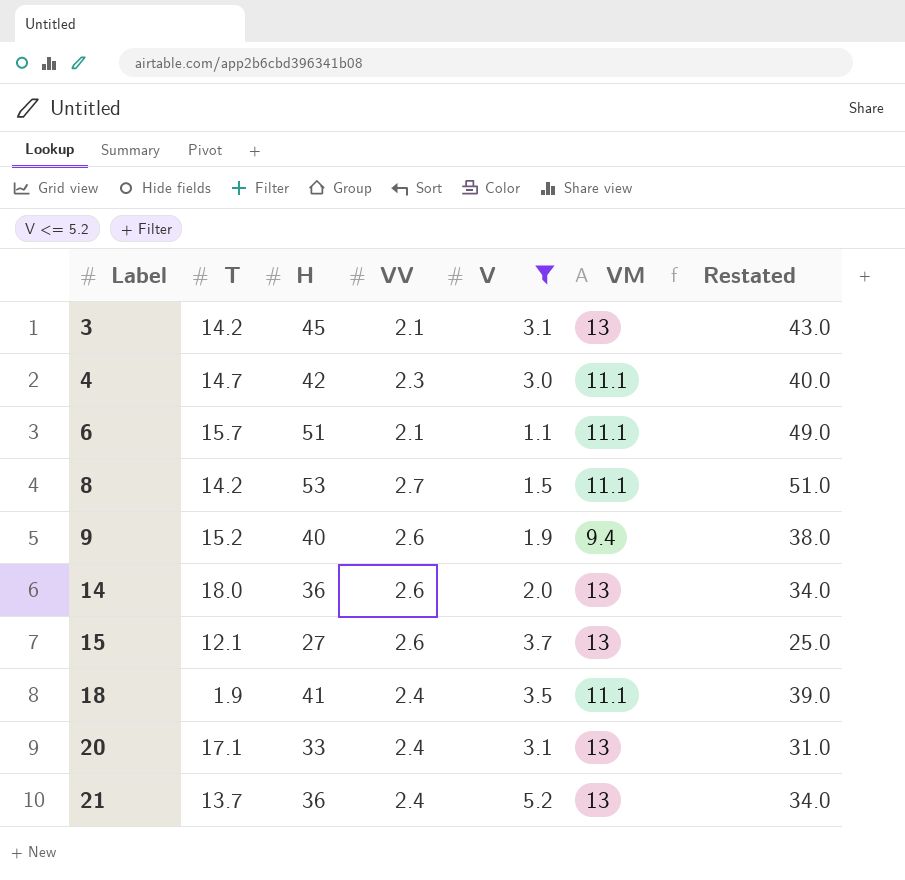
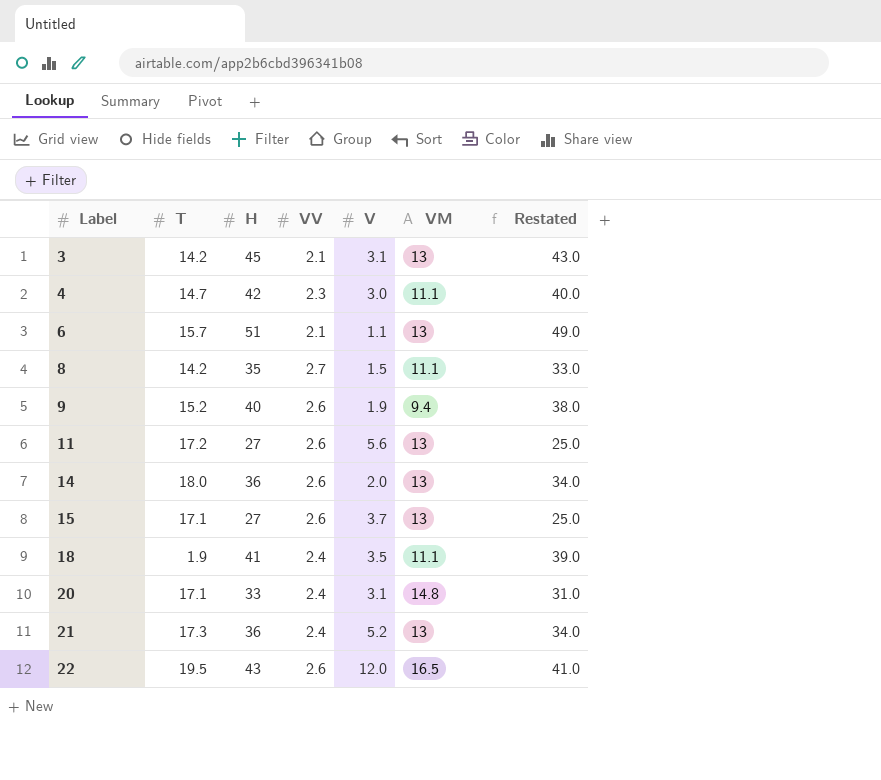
filter: V <= 5.2 -> none
6 | VM: 11.1 -> 13
8 | H: 53 -> 35
8 | Restated: 51.0 -> 33.0
15 | T: 12.1 -> 17.1
20 | VM: 13 -> 14.8
21 | T: 13.7 -> 17.3

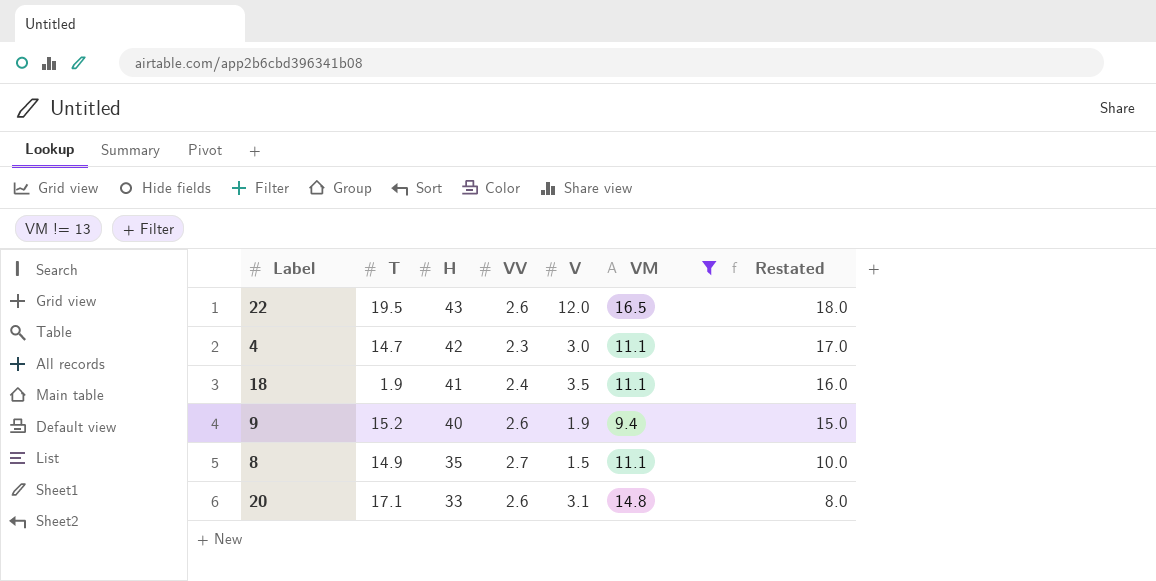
filter: none -> VM != 13
row order: Label ascending -> H descending
column Restated | formula: [H] - 2 -> [H] - 25
8 | T: 14.2 -> 14.9
20 | VV: 2.4 -> 2.6

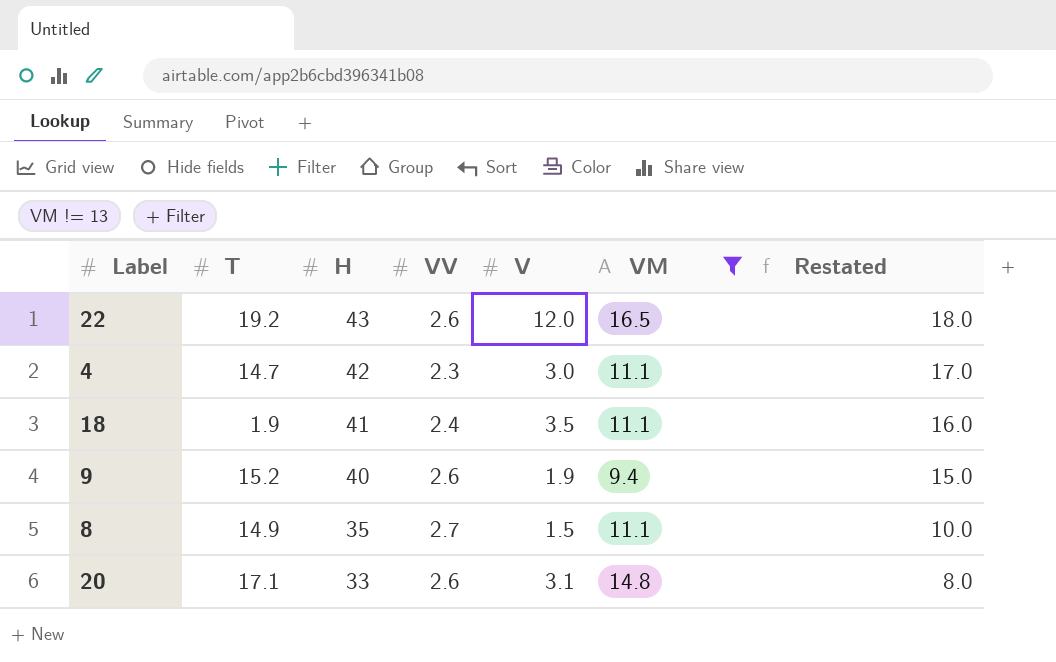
22 | T: 19.5 -> 19.2

